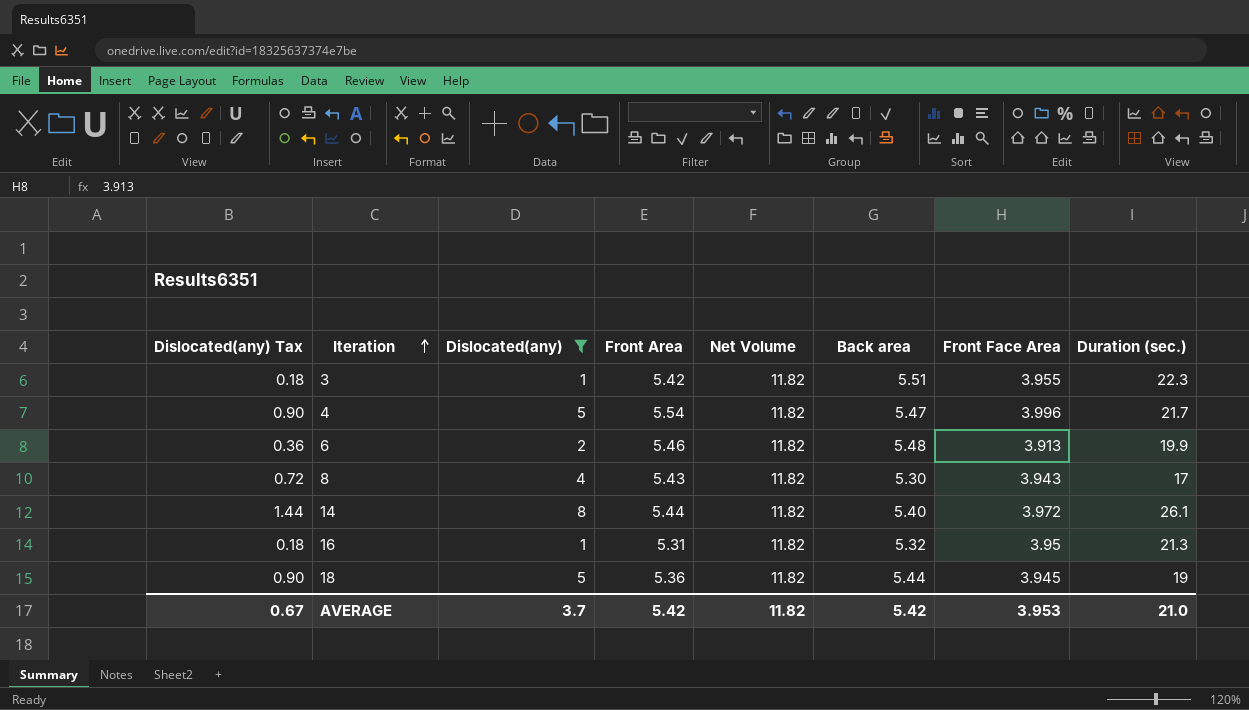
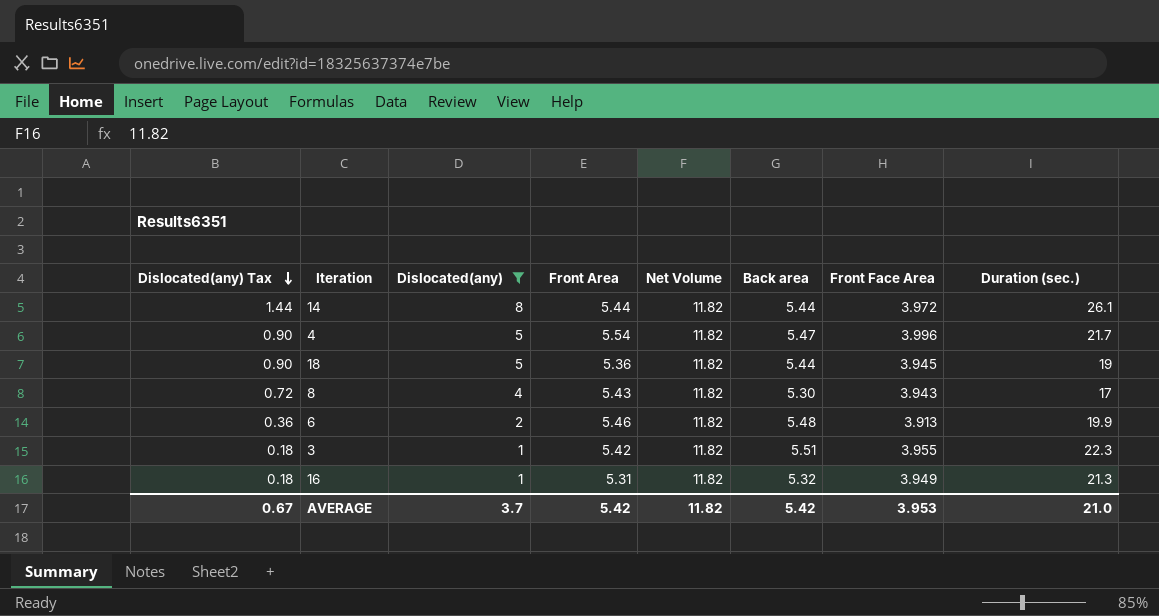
row order: Iteration ascending -> Dislocated(any) Tax descending
14 | Back area: 5.40 -> 5.44
16 | Front Face Area: 3.95 -> 3.949

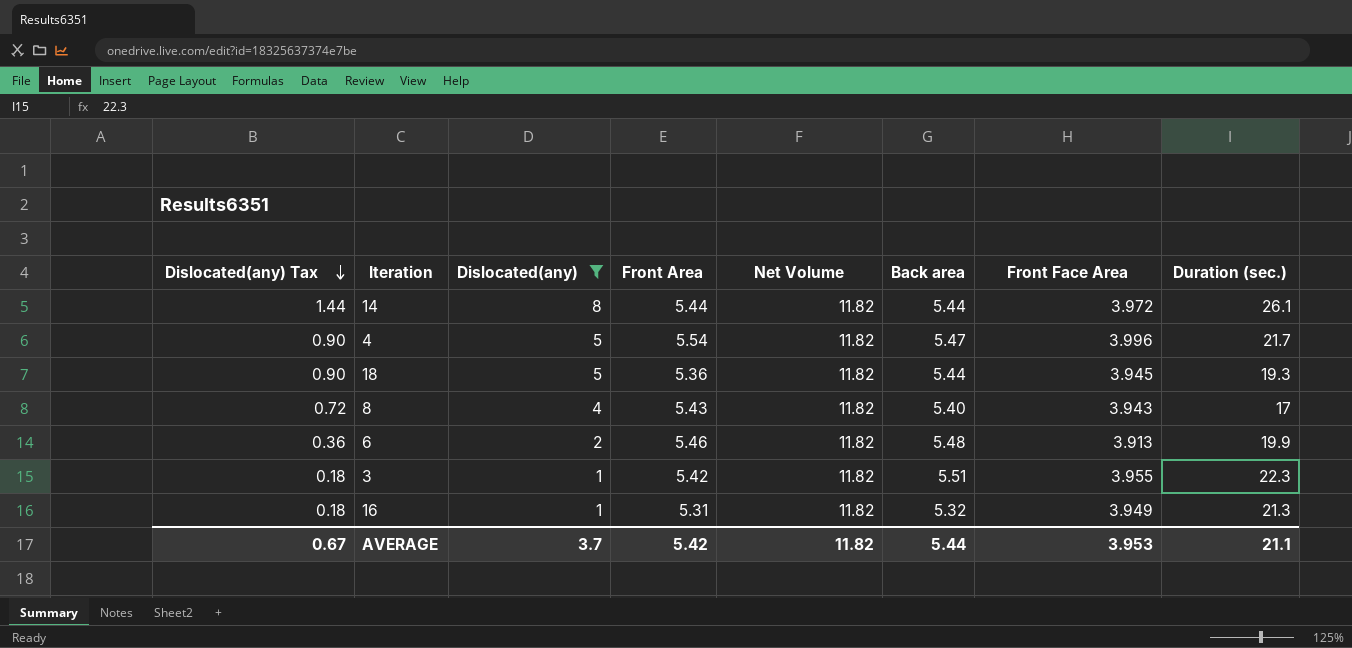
18 | Duration (sec.): 19 -> 19.3
8 | Back area: 5.30 -> 5.40
AVERAGE | Back area: 5.42 -> 5.44
AVERAGE | Duration (sec.): 21.0 -> 21.1

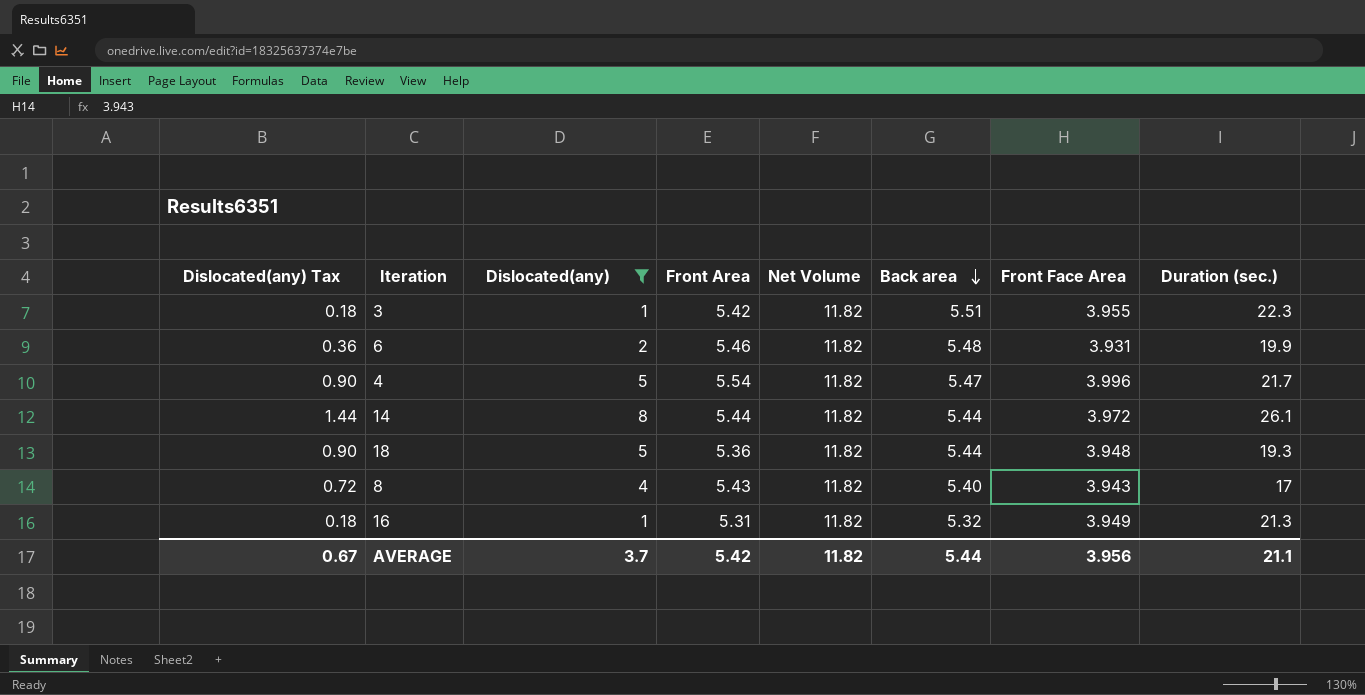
row order: Dislocated(any) Tax descending -> Back area descending
6 | Front Face Area: 3.913 -> 3.931
18 | Front Face Area: 3.945 -> 3.948
AVERAGE | Front Face Area: 3.953 -> 3.956

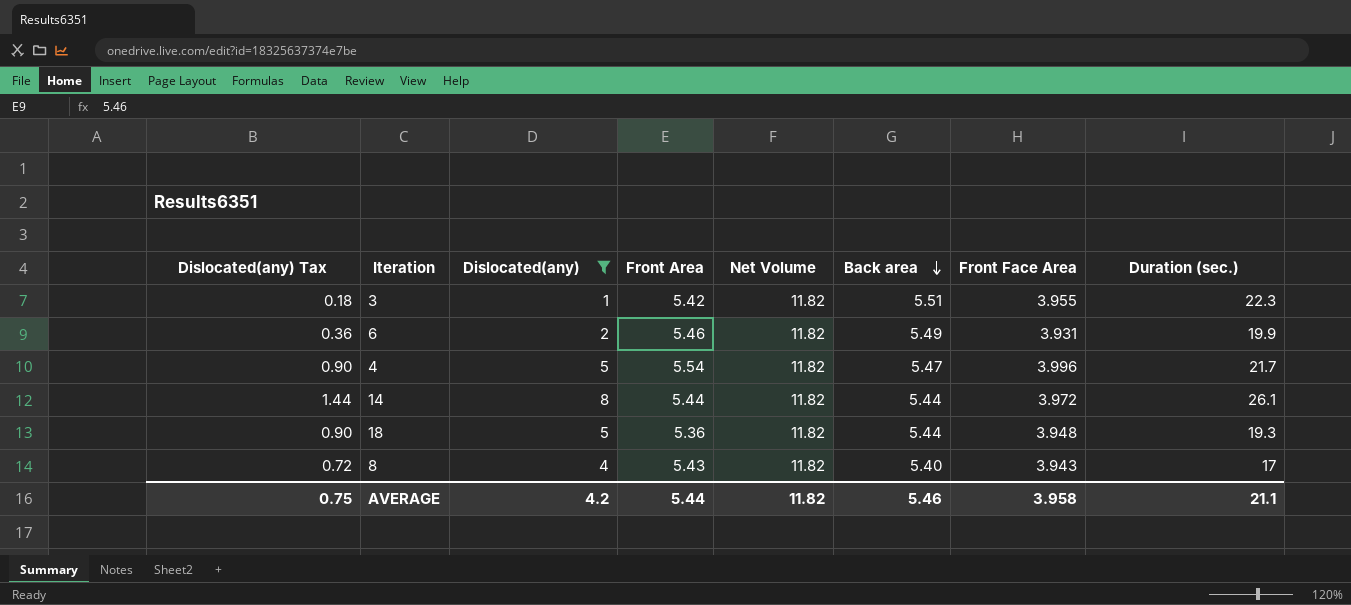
row 16: 0.18 | 1 | 5.31 | 11.82 | 5.32 | 3.949 | 21.3 -> none
6 | Back area: 5.48 -> 5.49
AVERAGE | Dislocated(any) Tax: 0.67 -> 0.75
AVERAGE | Dislocated(any): 3.7 -> 4.2
AVERAGE | Front Area: 5.42 -> 5.44
AVERAGE | Back area: 5.44 -> 5.46
AVERAGE | Front Face Area: 3.956 -> 3.958

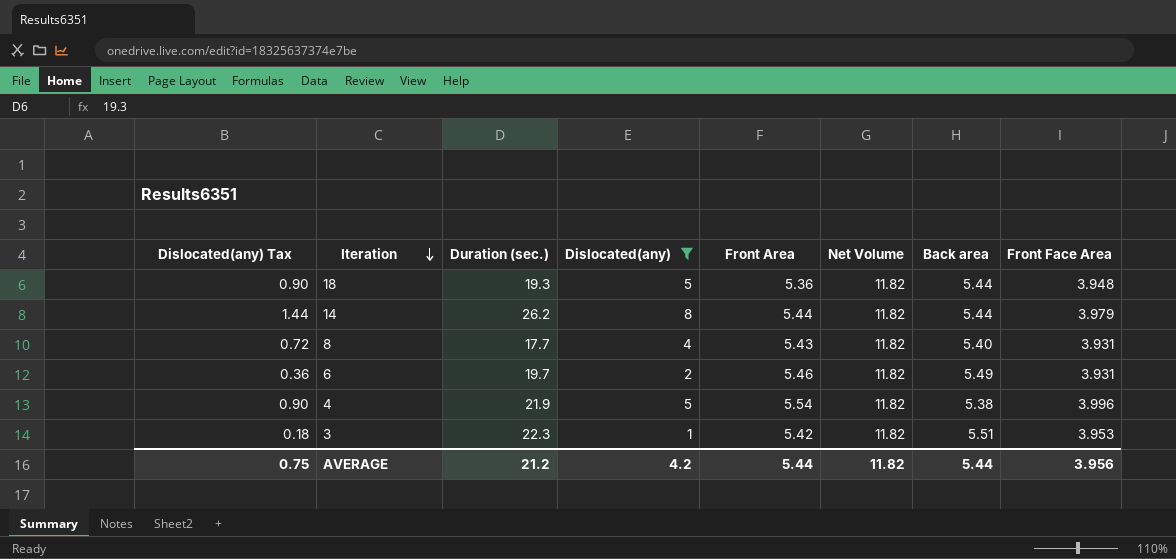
row order: Back area descending -> Iteration descending
column Duration (sec.) | position: 8 -> 3
14 | Duration (sec.): 26.1 -> 26.2
14 | Front Face Area: 3.972 -> 3.979
8 | Duration (sec.): 17 -> 17.7
8 | Front Face Area: 3.943 -> 3.931
6 | Duration (sec.): 19.9 -> 19.7
4 | Duration (sec.): 21.7 -> 21.9
4 | Back area: 5.47 -> 5.38
3 | Front Face Area: 3.955 -> 3.953
AVERAGE | Duration (sec.): 21.1 -> 21.2
AVERAGE | Back area: 5.46 -> 5.44
AVERAGE | Front Face Area: 3.958 -> 3.956

